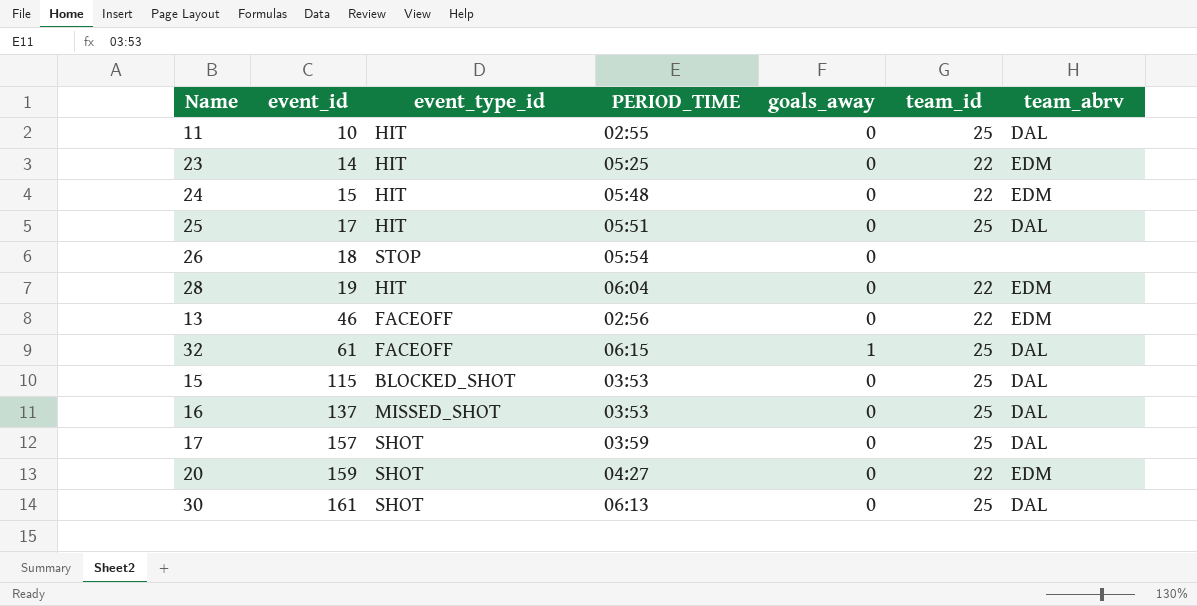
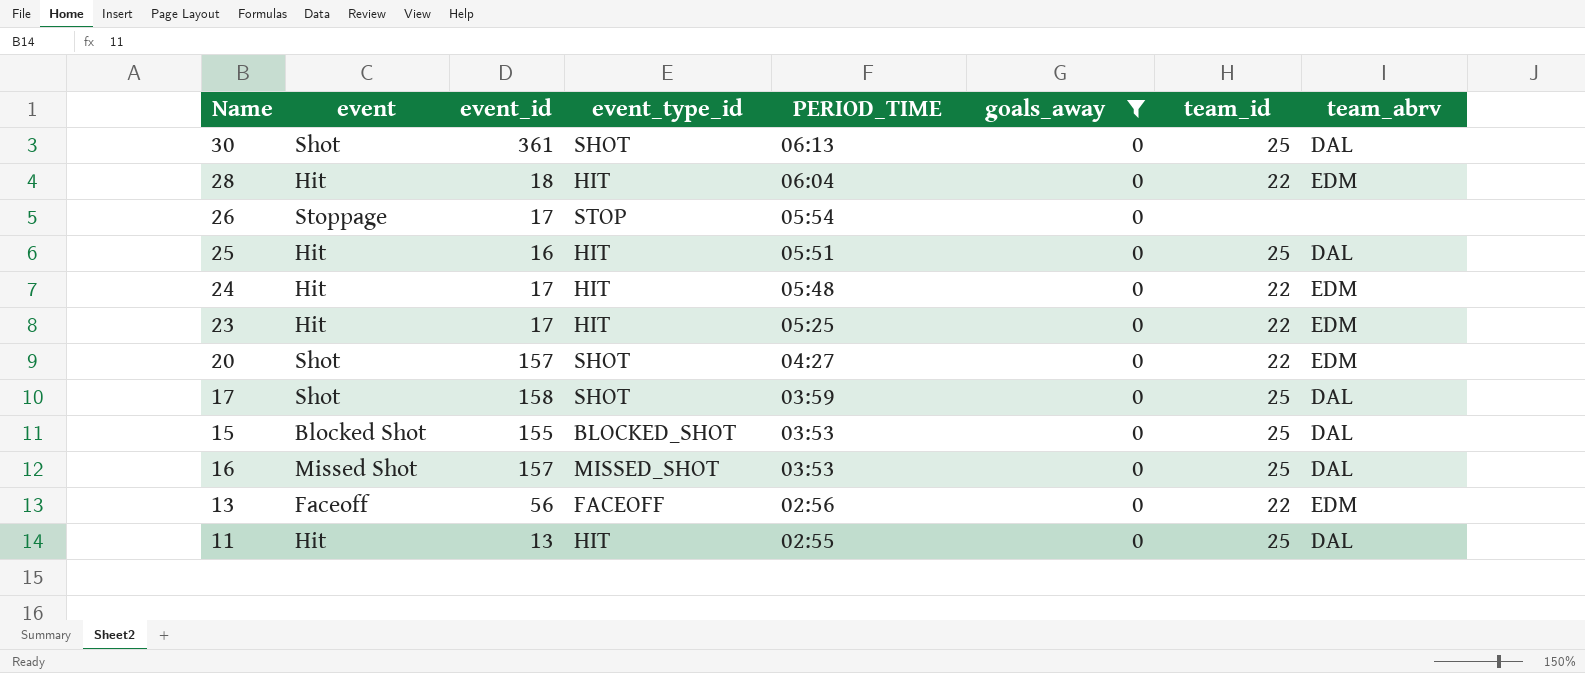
filter: none -> goals_away = 0
row order: event_id ascending -> PERIOD_TIME descending
column event | position: none -> 2
30 | event_id: 161 -> 361
28 | event_id: 19 -> 18
26 | event_id: 18 -> 17
25 | event_id: 17 -> 16
24 | event_id: 15 -> 17
23 | event_id: 14 -> 17
20 | event_id: 159 -> 157
17 | event_id: 157 -> 158
15 | event_id: 115 -> 155
16 | event_id: 137 -> 157
13 | event_id: 46 -> 56
11 | event_id: 10 -> 13

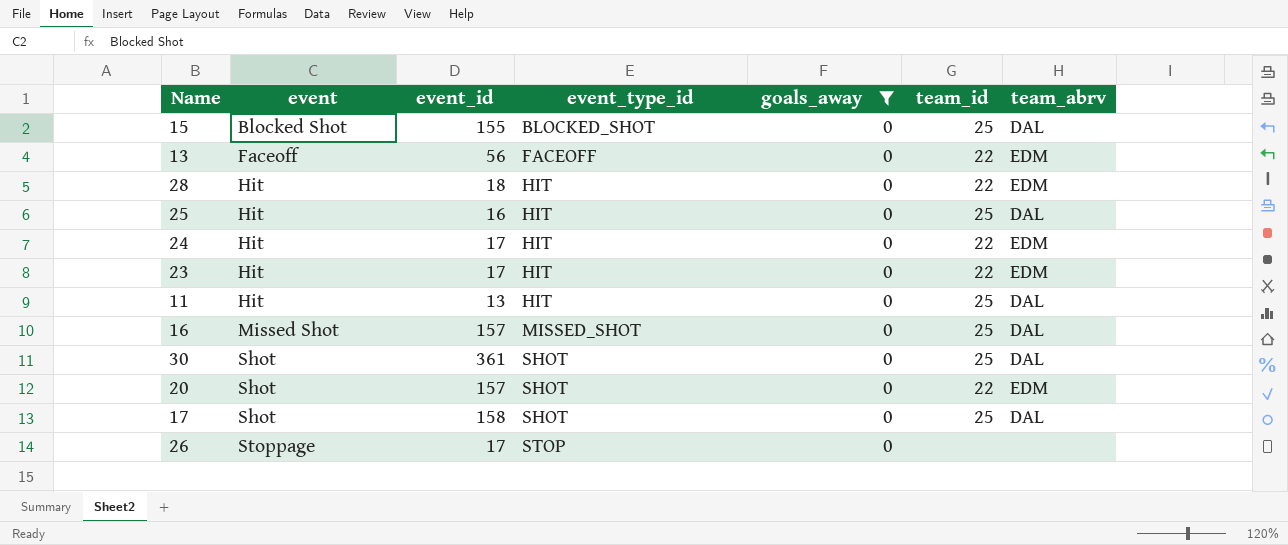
row order: PERIOD_TIME descending -> event ascending
column PERIOD_TIME | position: 5 -> none

